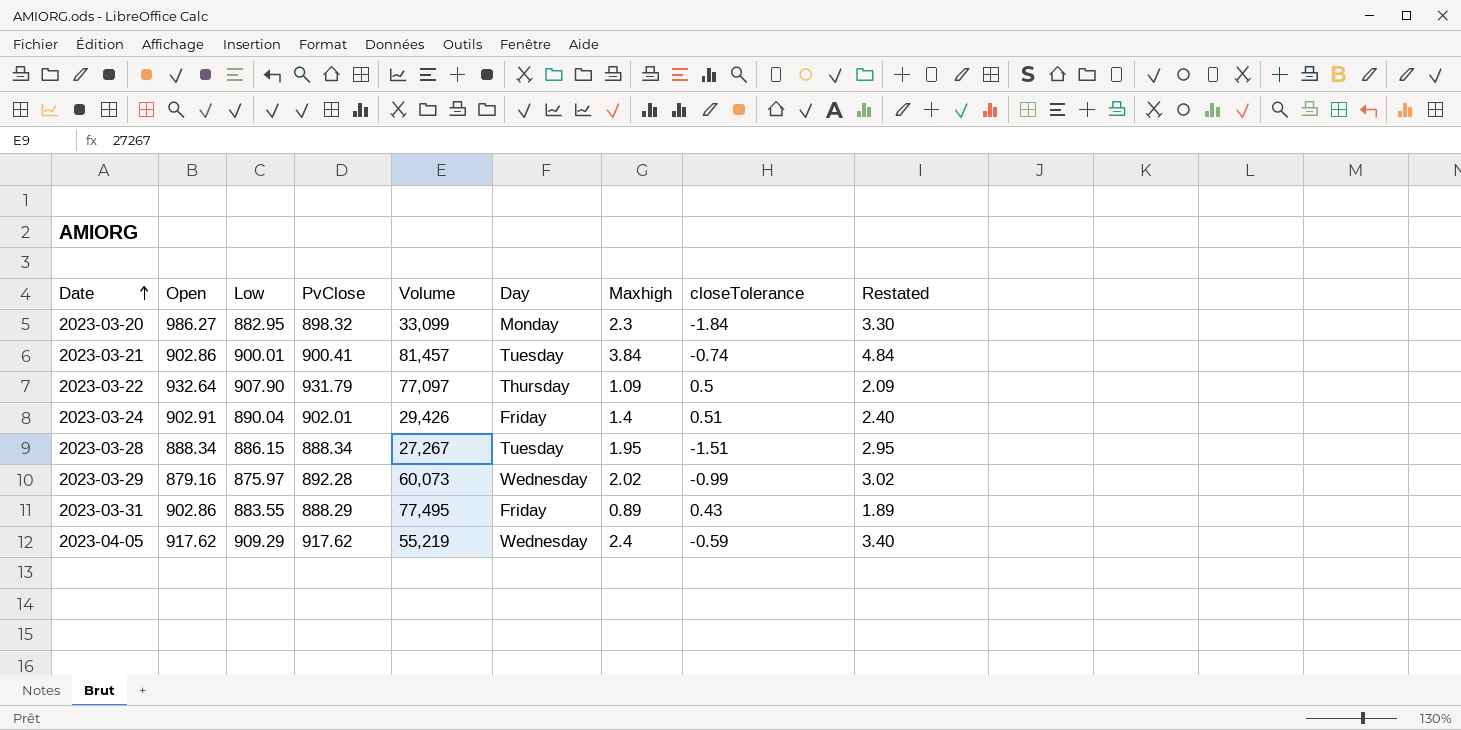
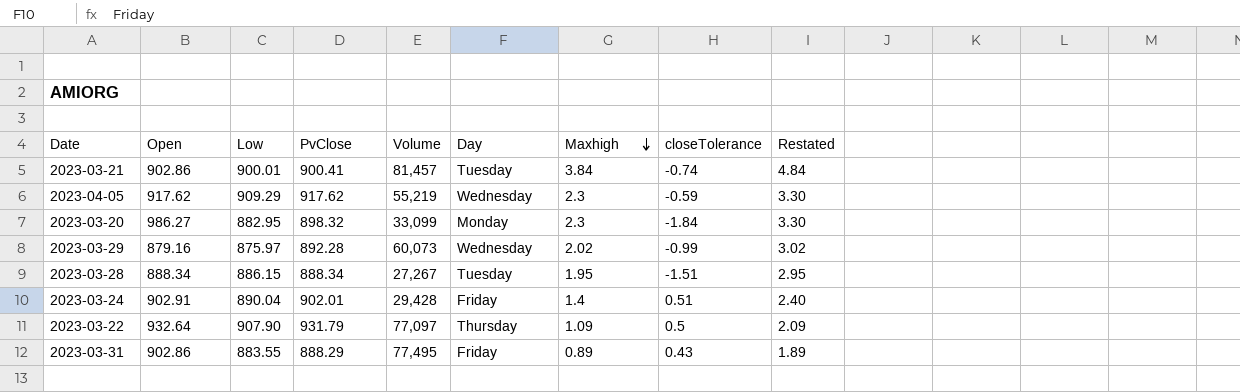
row order: Date ascending -> Maxhigh descending
2023-04-05 | Maxhigh: 2.4 -> 2.3
2023-04-05 | Restated: 3.40 -> 3.30
2023-03-24 | Volume: 29,426 -> 29,428

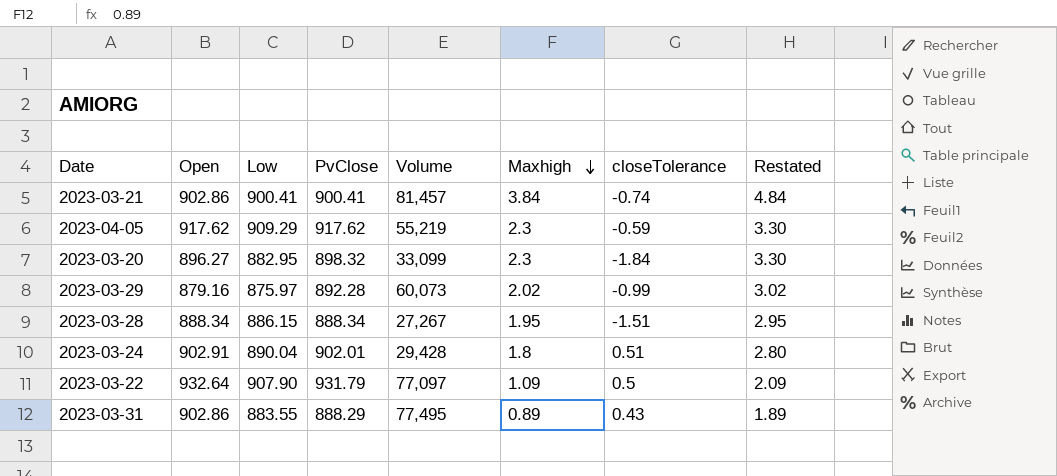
column Day | position: 6 -> none
2023-03-21 | Low: 900.01 -> 900.41
2023-03-20 | Open: 986.27 -> 896.27
2023-03-24 | Maxhigh: 1.4 -> 1.8
2023-03-24 | Restated: 2.40 -> 2.80

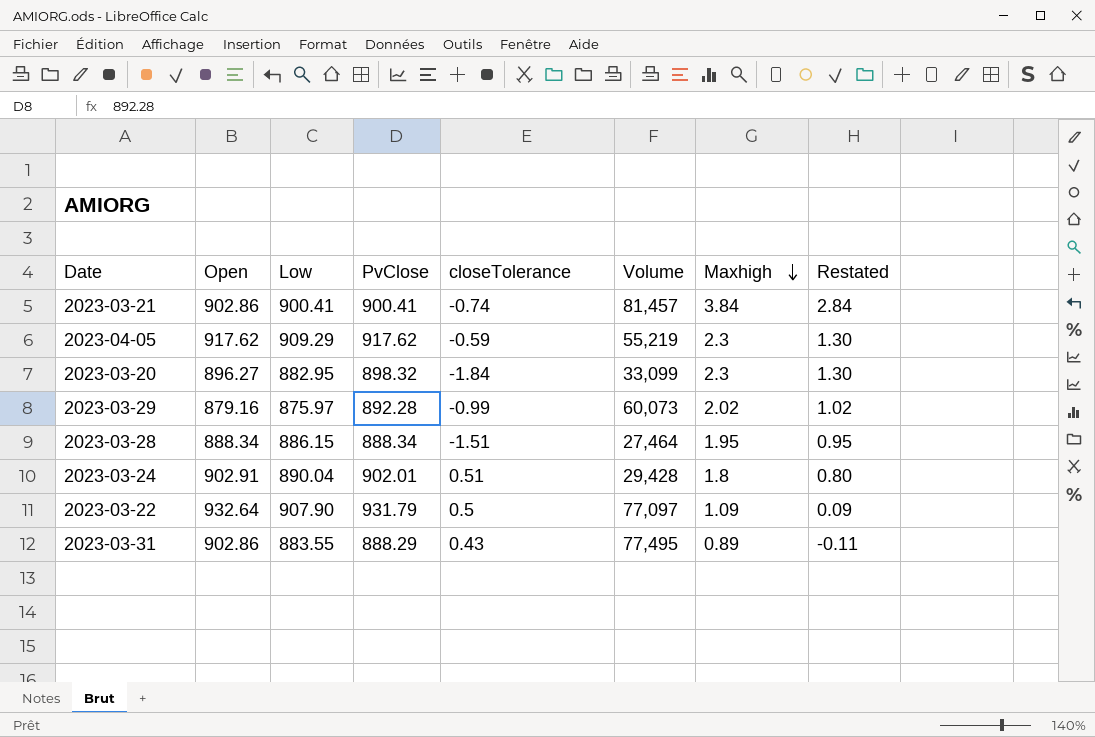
column closeTolerance | position: 7 -> 5
column Restated | formula: [Maxhigh] + 1 -> [Maxhigh] - 1
2023-03-28 | Volume: 27,267 -> 27,464

